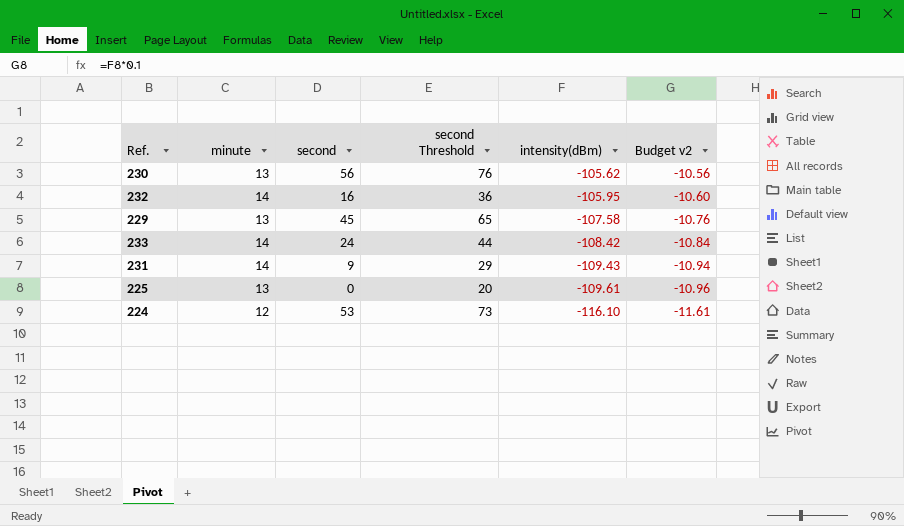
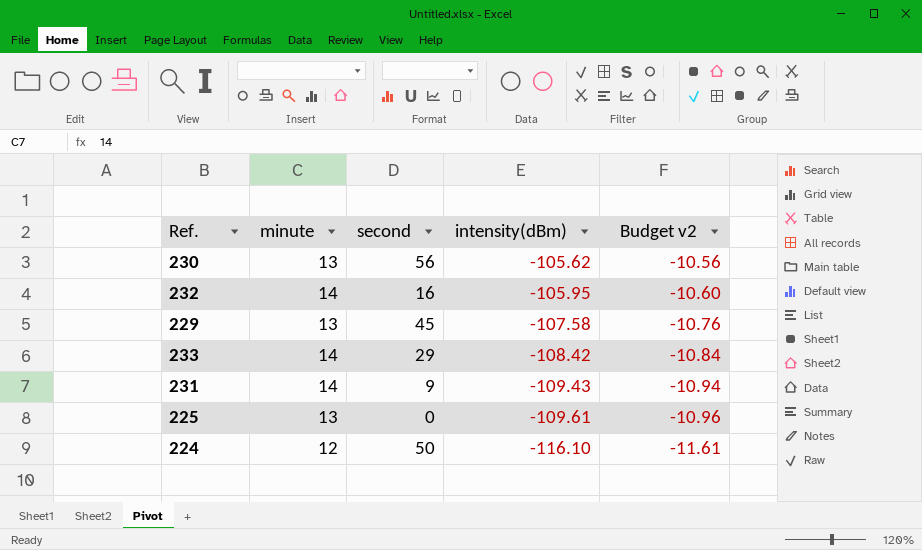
column second Threshold | formula: [second] + 20 -> none
233 | second: 24 -> 29
224 | second: 53 -> 50

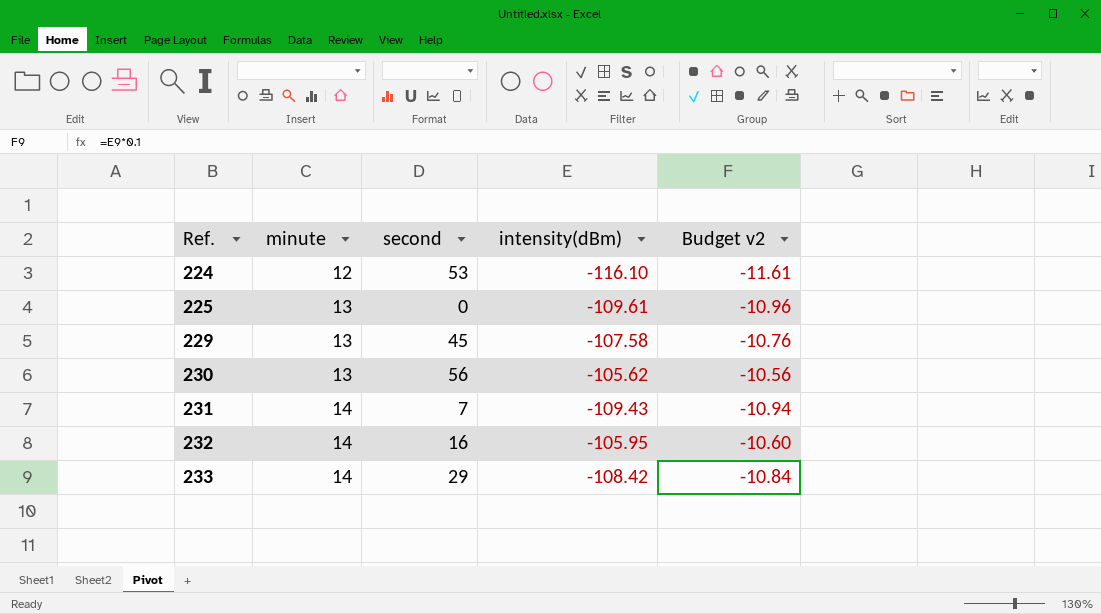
row order: intensity(dBm) descending -> Ref. ascending
224 | second: 50 -> 53
231 | second: 9 -> 7

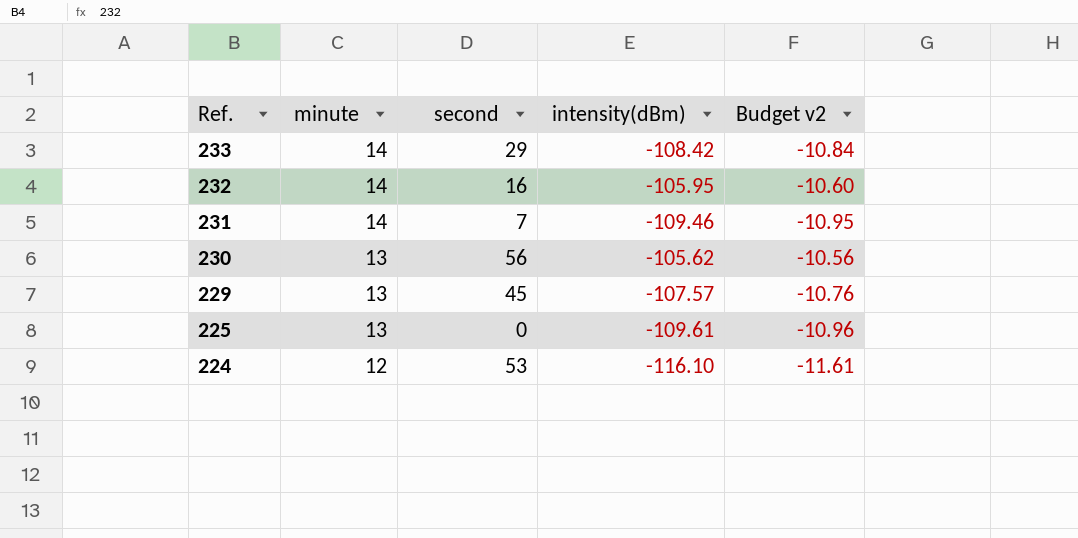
row order: Ref. ascending -> Ref. descending
231 | intensity(dBm): -109.43 -> -109.46
231 | Budget v2: -10.94 -> -10.95
229 | intensity(dBm): -107.58 -> -107.57

